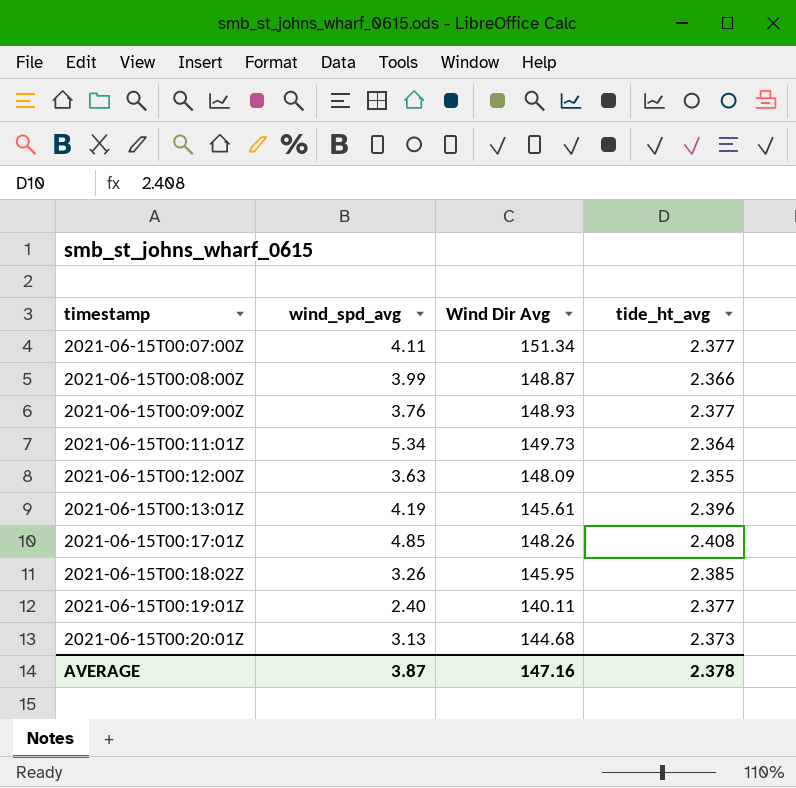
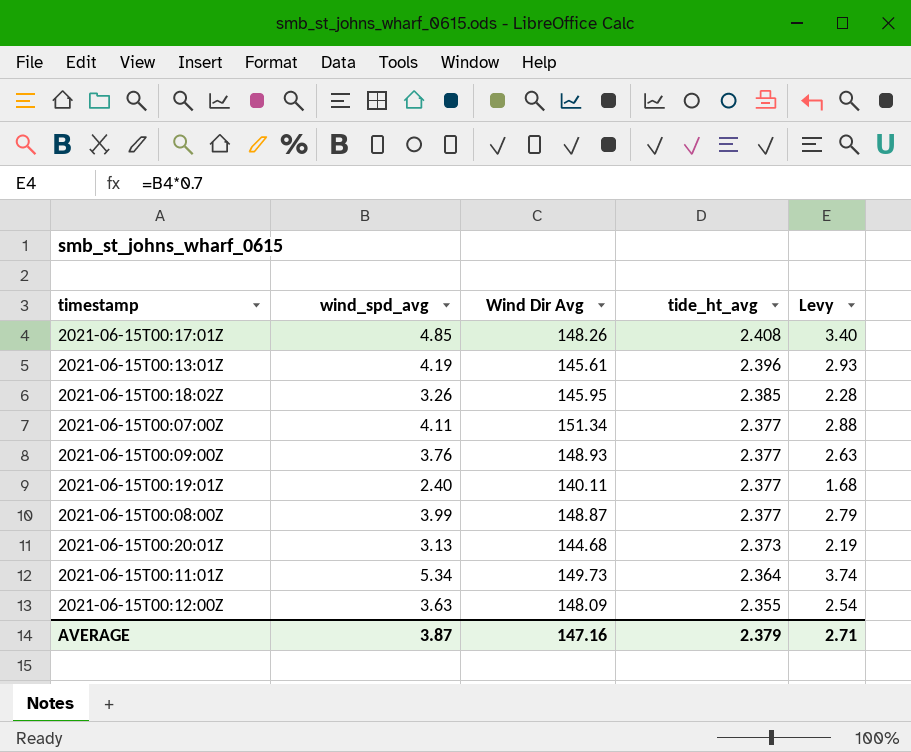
row order: timestamp ascending -> tide_ht_avg descending
column Levy | formula: none -> [wind_spd_avg] * 0.7
2021-06-15T00:08:00Z | tide_ht_avg: 2.366 -> 2.377
AVERAGE | tide_ht_avg: 2.378 -> 2.379

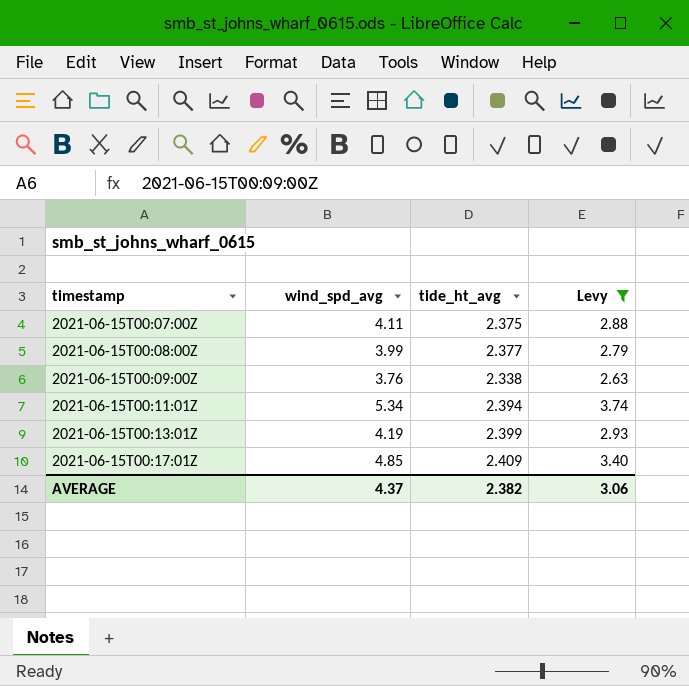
filter: none -> Levy >= 2.63
row order: tide_ht_avg descending -> timestamp ascending
column Wind Dir Avg | position: 3 -> none
2021-06-15T00:07:00Z | tide_ht_avg: 2.377 -> 2.375
2021-06-15T00:09:00Z | tide_ht_avg: 2.377 -> 2.338
2021-06-15T00:11:01Z | tide_ht_avg: 2.364 -> 2.394
2021-06-15T00:13:01Z | tide_ht_avg: 2.396 -> 2.399
2021-06-15T00:17:01Z | tide_ht_avg: 2.408 -> 2.409
AVERAGE | wind_spd_avg: 3.87 -> 4.37
AVERAGE | tide_ht_avg: 2.379 -> 2.382
AVERAGE | Levy: 2.71 -> 3.06

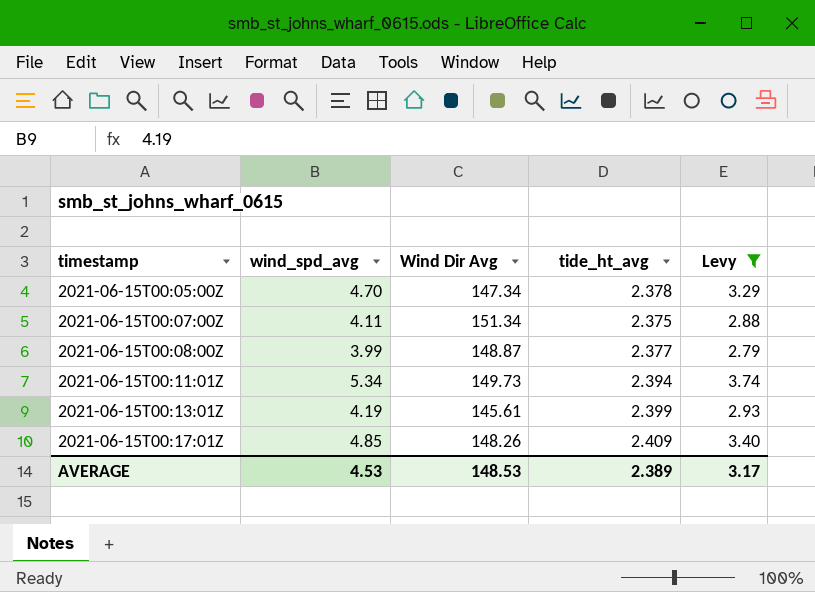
column Wind Dir Avg | position: none -> 3
row 2021-06-15T00:09:00Z: 3.76 | 2.338 | 2.63 -> none
row 2021-06-15T00:05:00Z: none -> 4.70 | 147.34 | 2.378 | 3.29
AVERAGE | wind_spd_avg: 4.37 -> 4.53
AVERAGE | tide_ht_avg: 2.382 -> 2.389
AVERAGE | Levy: 3.06 -> 3.17

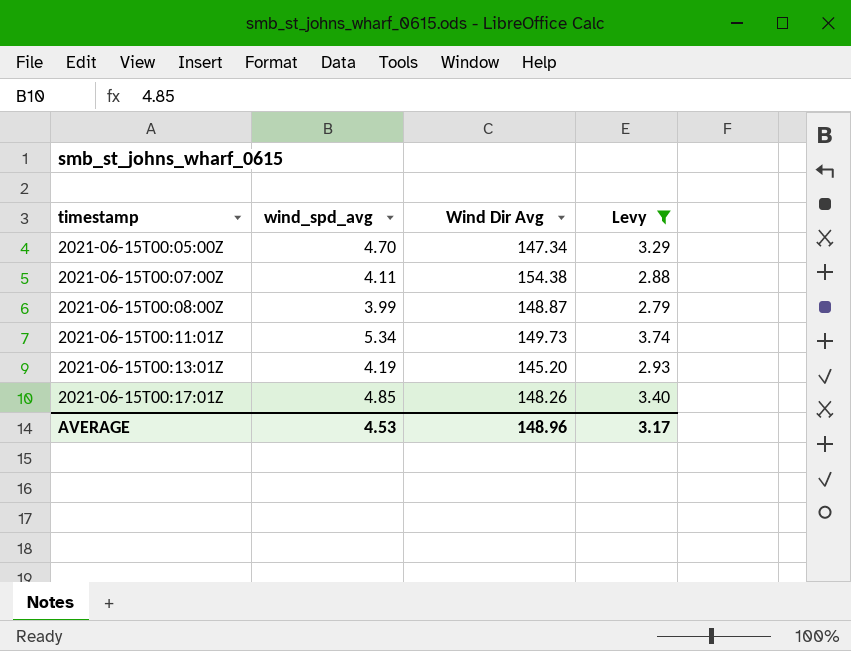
column tide_ht_avg | position: 4 -> none
2021-06-15T00:07:00Z | Wind Dir Avg: 151.34 -> 154.38
2021-06-15T00:13:01Z | Wind Dir Avg: 145.61 -> 145.20
AVERAGE | Wind Dir Avg: 148.53 -> 148.96

